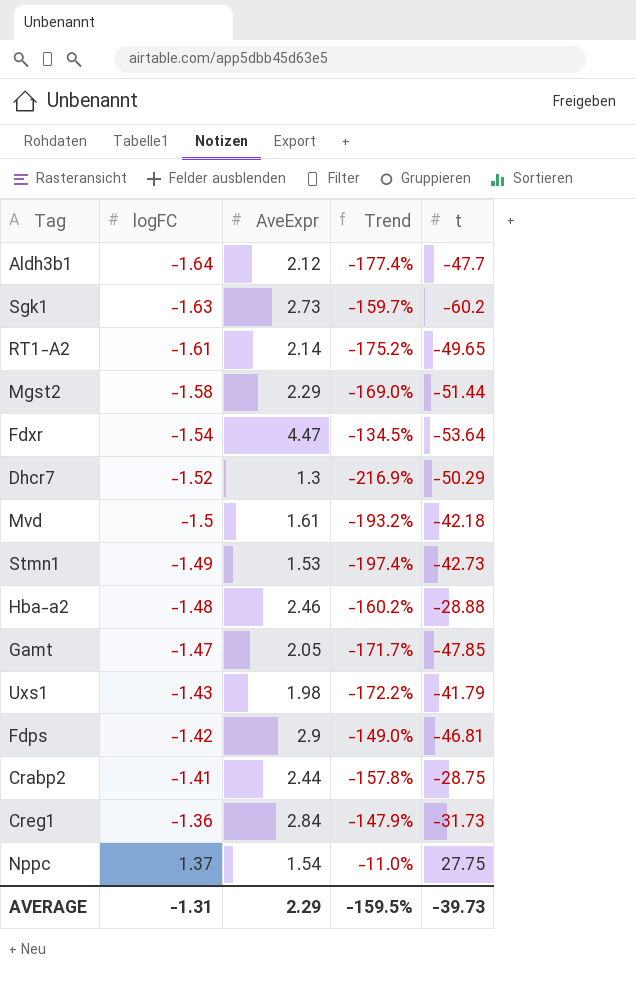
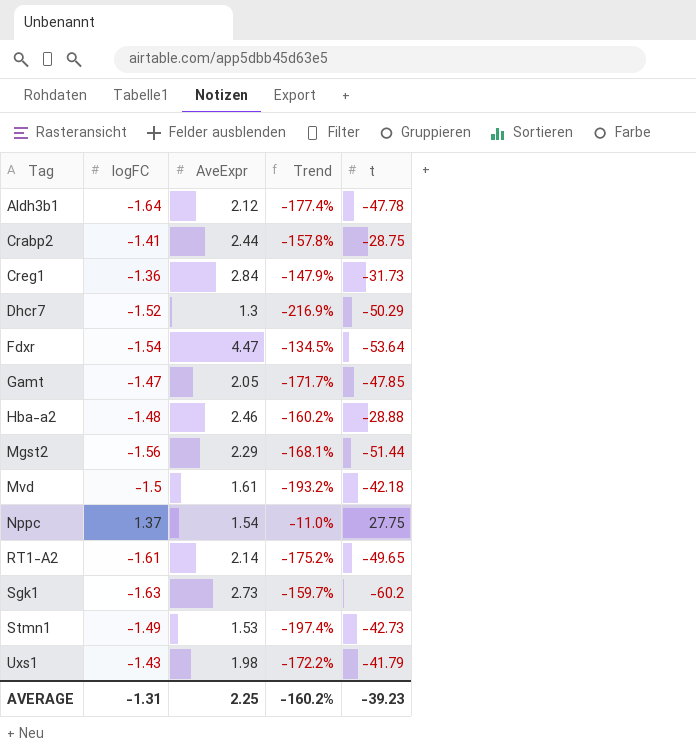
row order: logFC ascending -> Tag ascending
row Fdps: -1.42 | 2.9 | -149.0% | -46.81 -> none
Aldh3b1 | t: -47.7 -> -47.78
Mgst2 | logFC: -1.58 -> -1.56
Mgst2 | Trend: -169.0% -> -168.1%
AVERAGE | AveExpr: 2.29 -> 2.25
AVERAGE | Trend: -159.5% -> -160.2%
AVERAGE | t: -39.73 -> -39.23

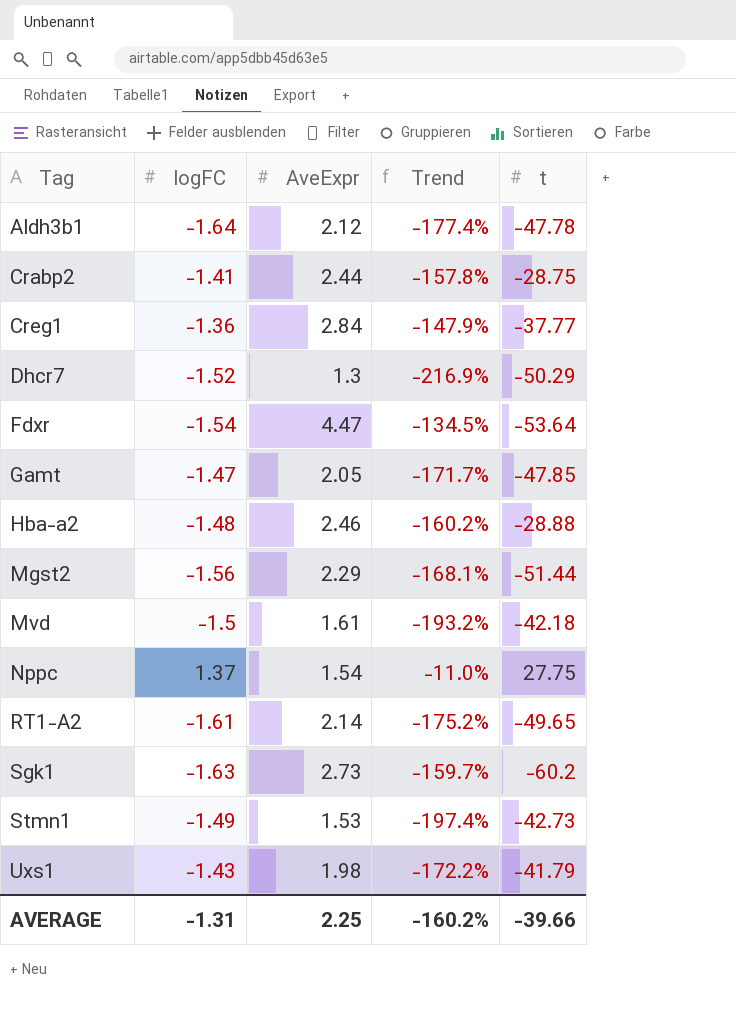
Creg1 | t: -31.73 -> -37.77
AVERAGE | t: -39.23 -> -39.66

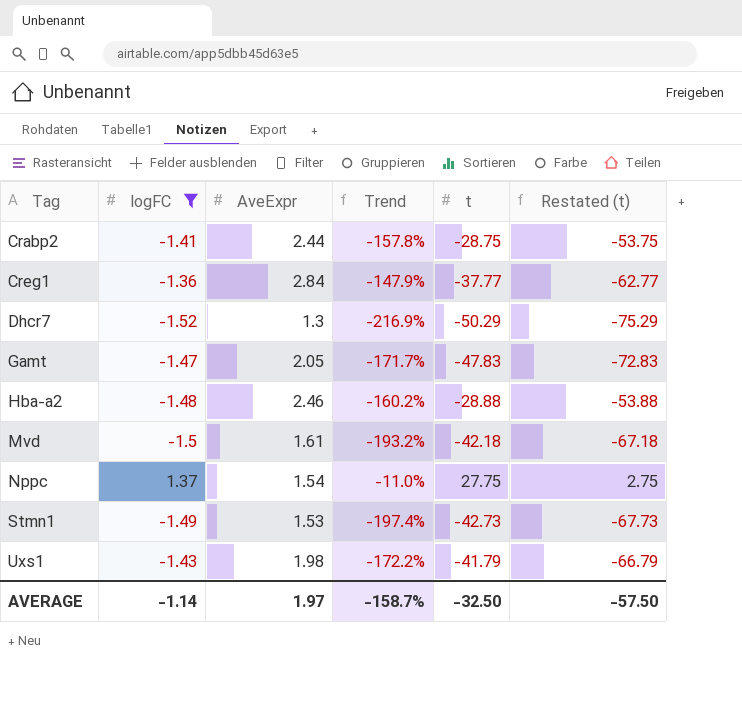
filter: none -> logFC >= -1.52
column Restated (t) | formula: none -> [t] - 25
Gamt | t: -47.85 -> -47.83
AVERAGE | logFC: -1.31 -> -1.14
AVERAGE | AveExpr: 2.25 -> 1.97
AVERAGE | Trend: -160.2% -> -158.7%
AVERAGE | t: -39.66 -> -32.50

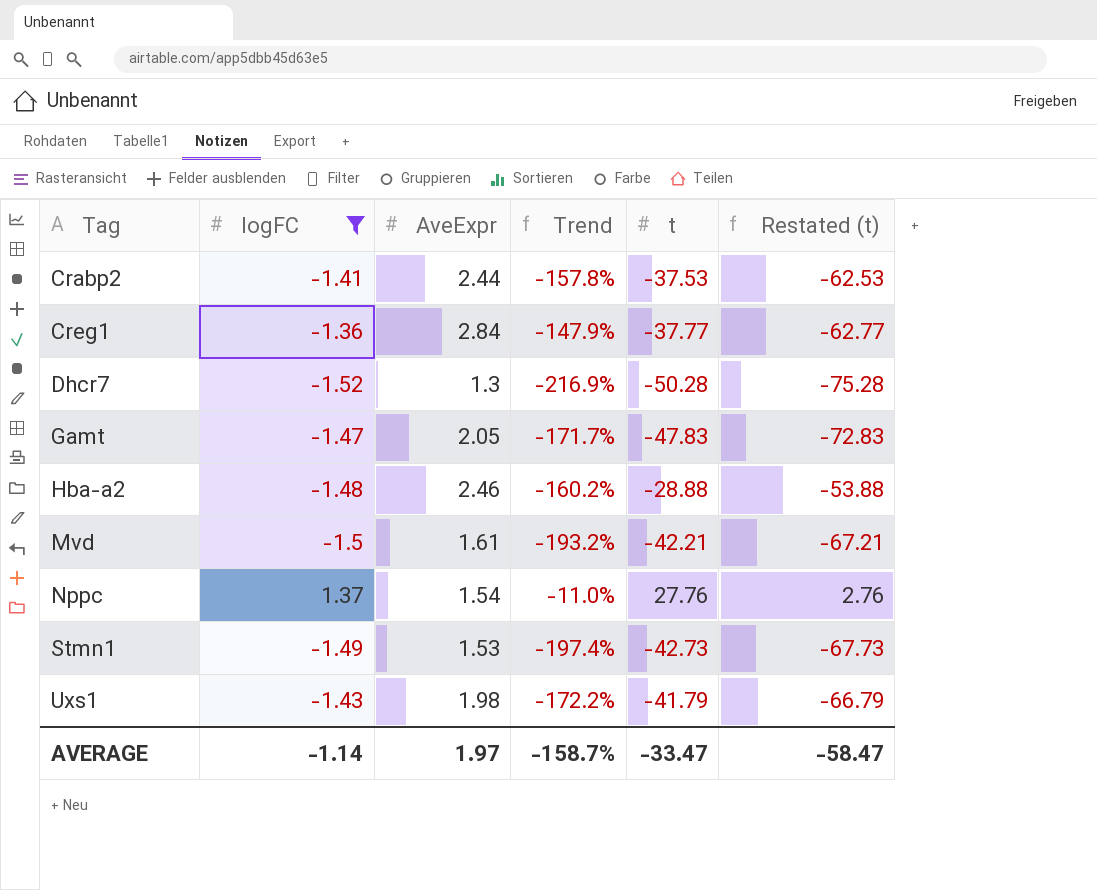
Crabp2 | t: -28.75 -> -37.53
Crabp2 | Restated (t): -53.75 -> -62.53
Dhcr7 | t: -50.29 -> -50.28
Dhcr7 | Restated (t): -75.29 -> -75.28
Mvd | t: -42.18 -> -42.21
Mvd | Restated (t): -67.18 -> -67.21
Nppc | t: 27.75 -> 27.76
Nppc | Restated (t): 2.75 -> 2.76
AVERAGE | t: -32.50 -> -33.47
AVERAGE | Restated (t): -57.50 -> -58.47

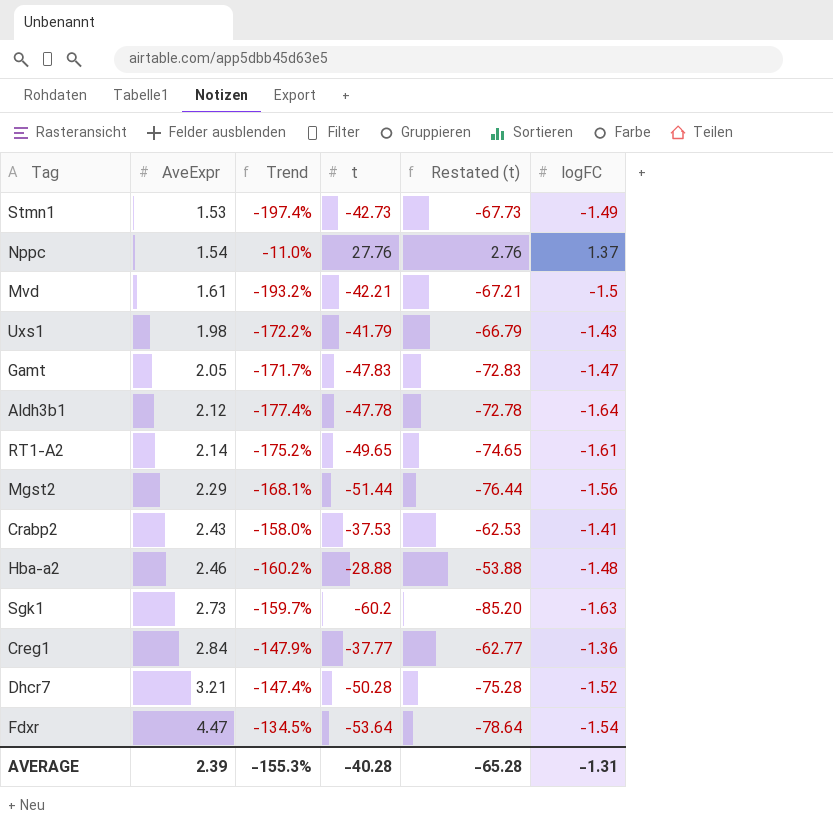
filter: logFC >= -1.52 -> none
row order: Tag ascending -> AveExpr ascending
column logFC | position: 2 -> 6
Crabp2 | AveExpr: 2.44 -> 2.43
Crabp2 | Trend: -157.8% -> -158.0%
Dhcr7 | AveExpr: 1.3 -> 3.21
Dhcr7 | Trend: -216.9% -> -147.4%
AVERAGE | AveExpr: 1.97 -> 2.39
AVERAGE | Trend: -158.7% -> -155.3%
AVERAGE | t: -33.47 -> -40.28
AVERAGE | Restated (t): -58.47 -> -65.28
AVERAGE | logFC: -1.14 -> -1.31

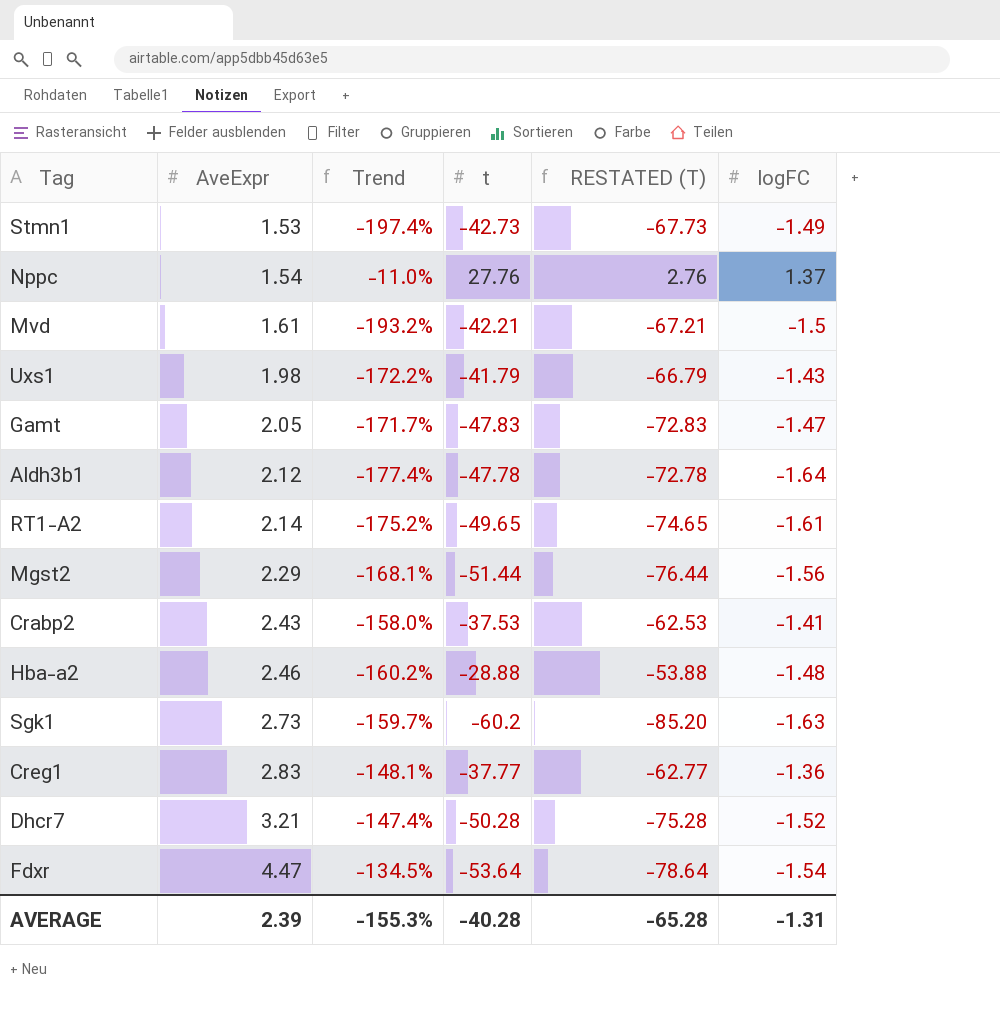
column name: Restated (t) -> RESTATED (T)
Creg1 | AveExpr: 2.84 -> 2.83
Creg1 | Trend: -147.9% -> -148.1%

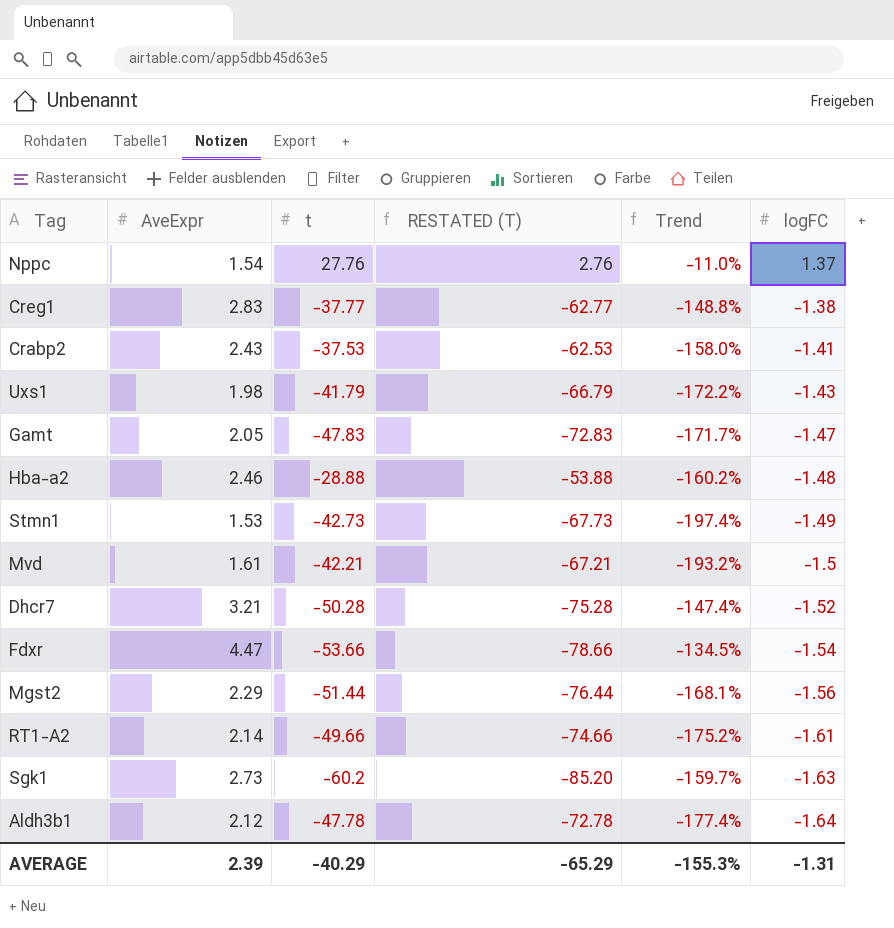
row order: AveExpr ascending -> logFC descending
column Trend | position: 3 -> 5
Creg1 | Trend: -148.1% -> -148.8%
Creg1 | logFC: -1.36 -> -1.38
Fdxr | t: -53.64 -> -53.66
Fdxr | RESTATED (T): -78.64 -> -78.66
RT1-A2 | t: -49.65 -> -49.66
RT1-A2 | RESTATED (T): -74.65 -> -74.66
AVERAGE | t: -40.28 -> -40.29
AVERAGE | RESTATED (T): -65.28 -> -65.29

